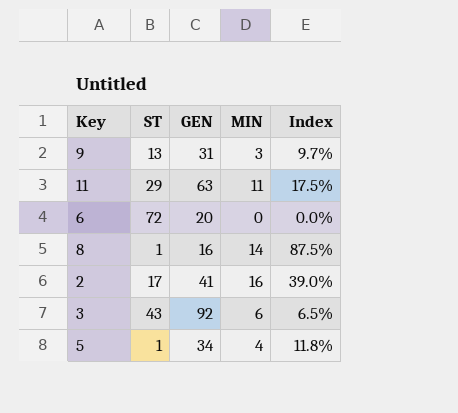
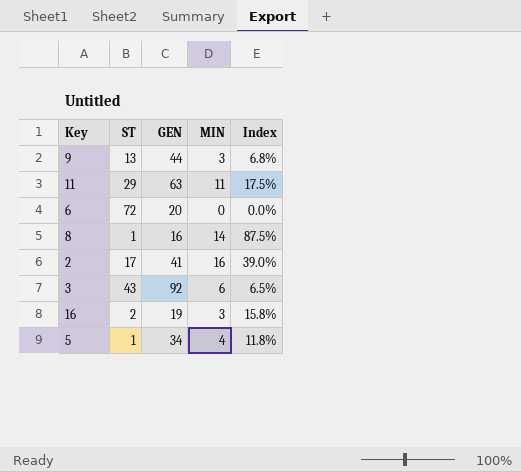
9 | GEN: 31 -> 44
9 | Index: 9.7% -> 6.8%
row 16: none -> 2 | 19 | 3 | 15.8%

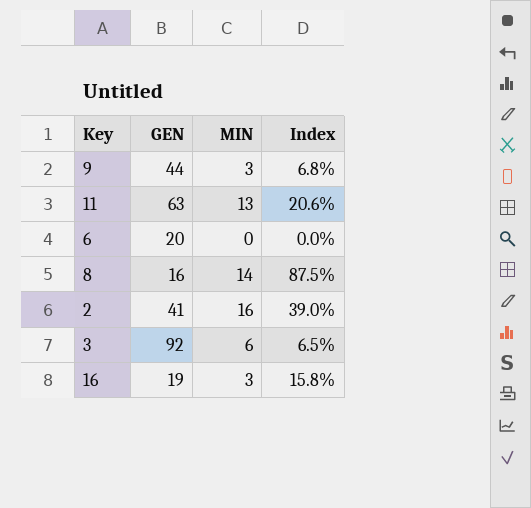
column ST | position: 2 -> none
row 5: 1 | 34 | 4 | 11.8% -> none
11 | MIN: 11 -> 13
11 | Index: 17.5% -> 20.6%

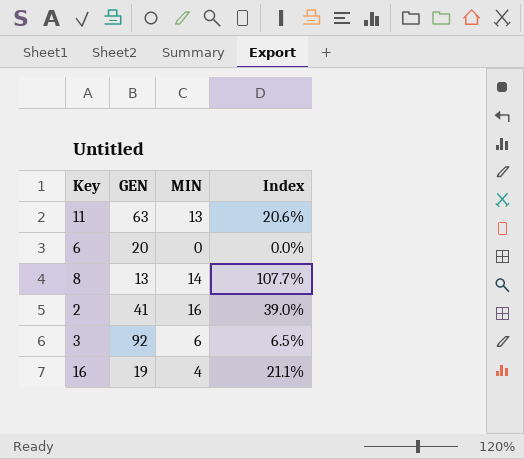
row 9: 44 | 3 | 6.8% -> none
8 | GEN: 16 -> 13
8 | Index: 87.5% -> 107.7%
16 | MIN: 3 -> 4
16 | Index: 15.8% -> 21.1%

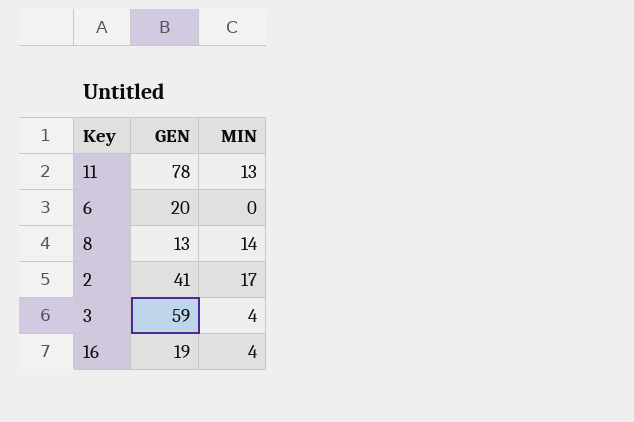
column Index | formula: [MIN] / [GEN] -> none
11 | GEN: 63 -> 78
2 | MIN: 16 -> 17
3 | GEN: 92 -> 59
3 | MIN: 6 -> 4

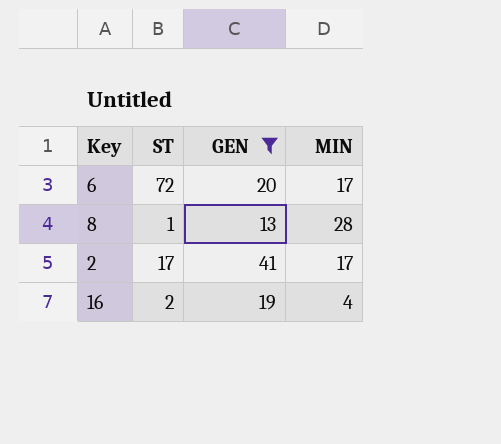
filter: none -> GEN <= 41
column ST | position: none -> 2
6 | MIN: 0 -> 17
8 | MIN: 14 -> 28

